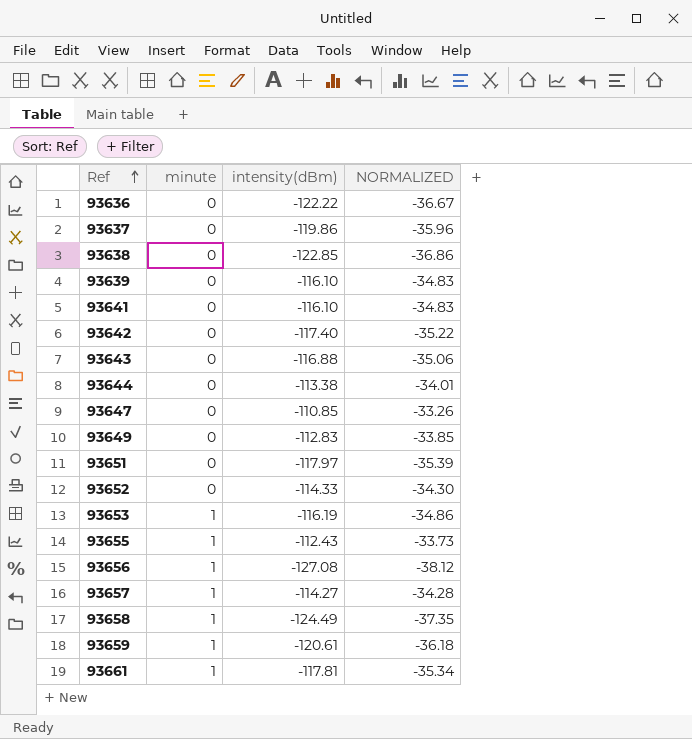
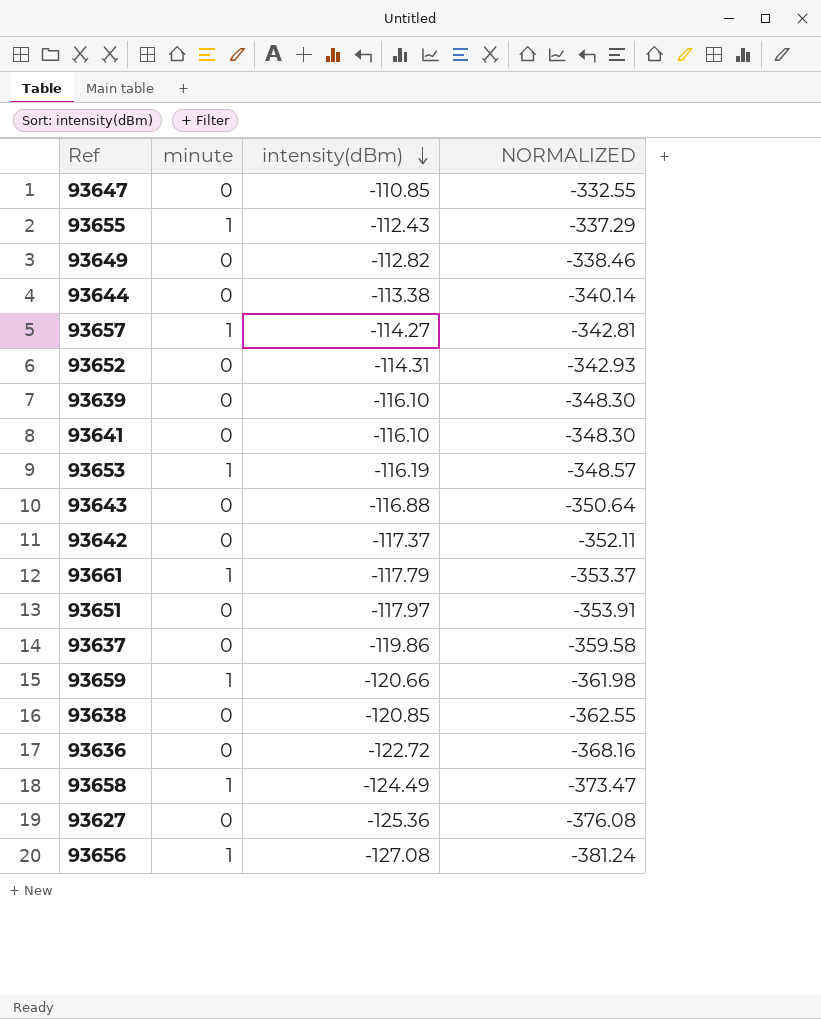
row order: Ref ascending -> intensity(dBm) descending
column NORMALIZED | formula: [intensity(dBm)] * 0.3 -> [intensity(dBm)] * 3
93649 | intensity(dBm): -112.83 -> -112.82
93652 | intensity(dBm): -114.33 -> -114.31
93642 | intensity(dBm): -117.40 -> -117.37
93661 | intensity(dBm): -117.81 -> -117.79
93659 | intensity(dBm): -120.61 -> -120.66
93638 | intensity(dBm): -122.85 -> -120.85
93636 | intensity(dBm): -122.22 -> -122.72
row 93627: none -> 0 | -125.36 | -376.08

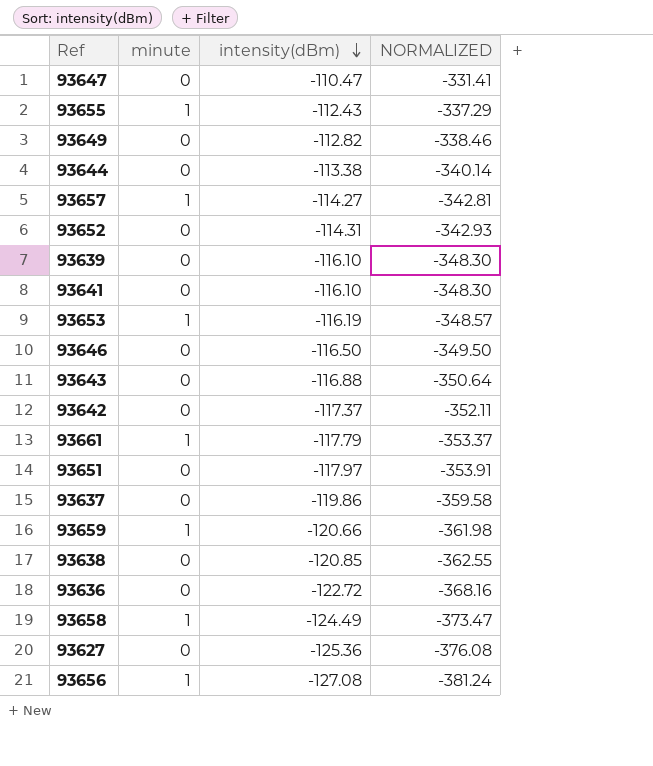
93647 | intensity(dBm): -110.85 -> -110.47
93647 | NORMALIZED: -332.55 -> -331.41
row 93646: none -> 0 | -116.50 | -349.50

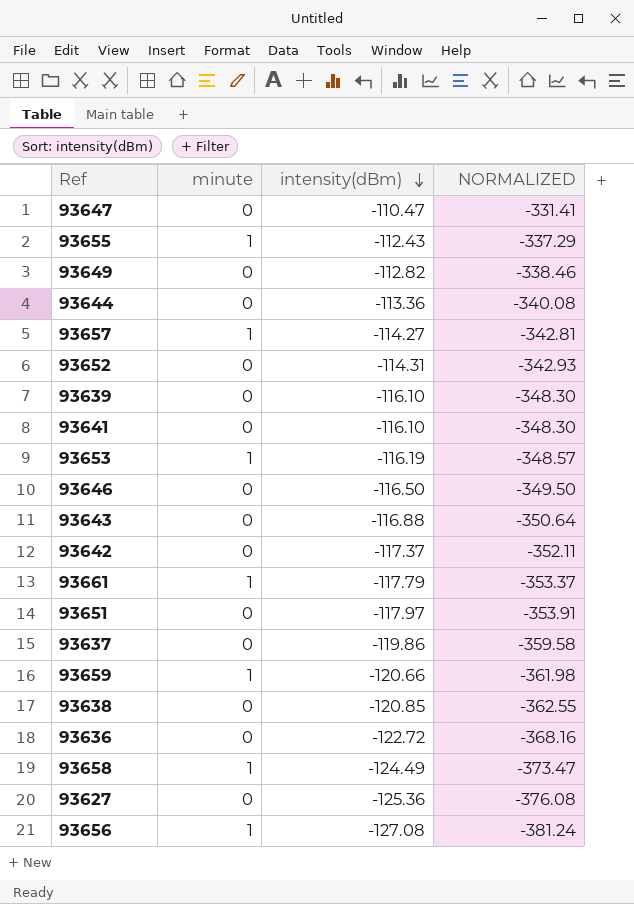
93644 | intensity(dBm): -113.38 -> -113.36
93644 | NORMALIZED: -340.14 -> -340.08

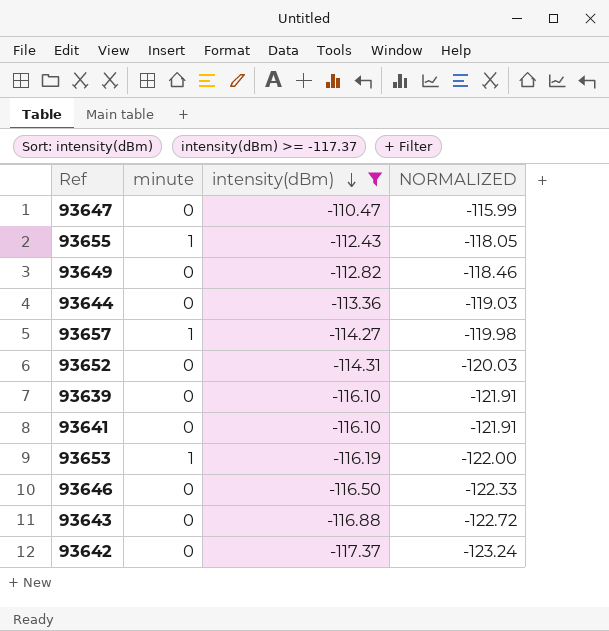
filter: none -> intensity(dBm) >= -117.37
column NORMALIZED | formula: [intensity(dBm)] * 3 -> [intensity(dBm)] * 1.05

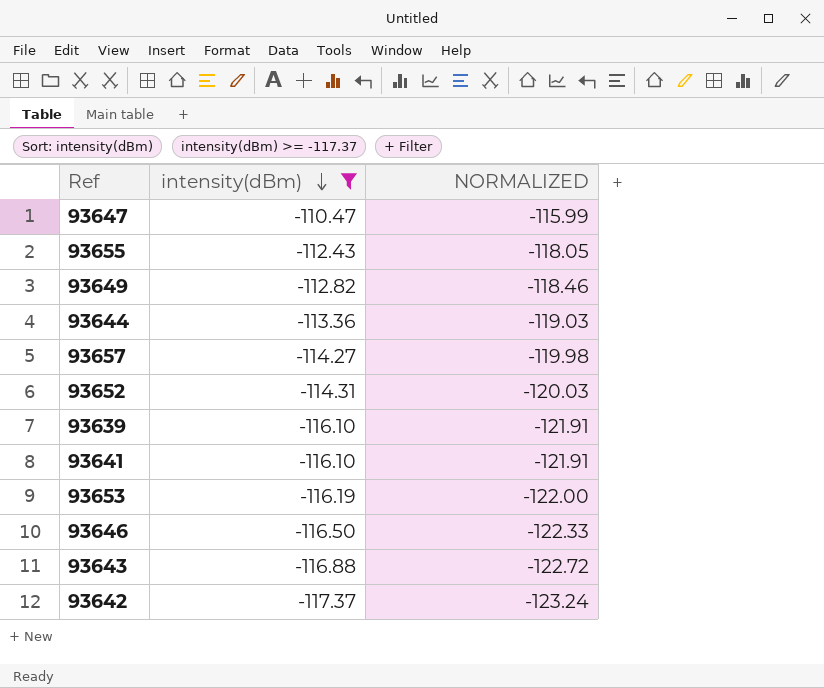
column minute | position: 2 -> none

